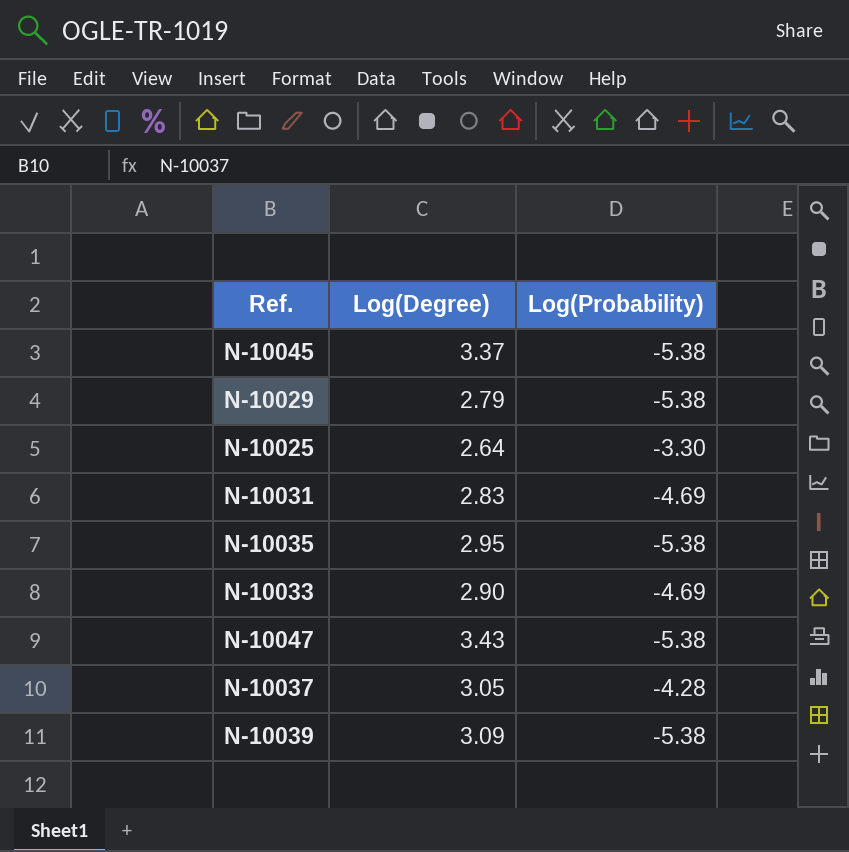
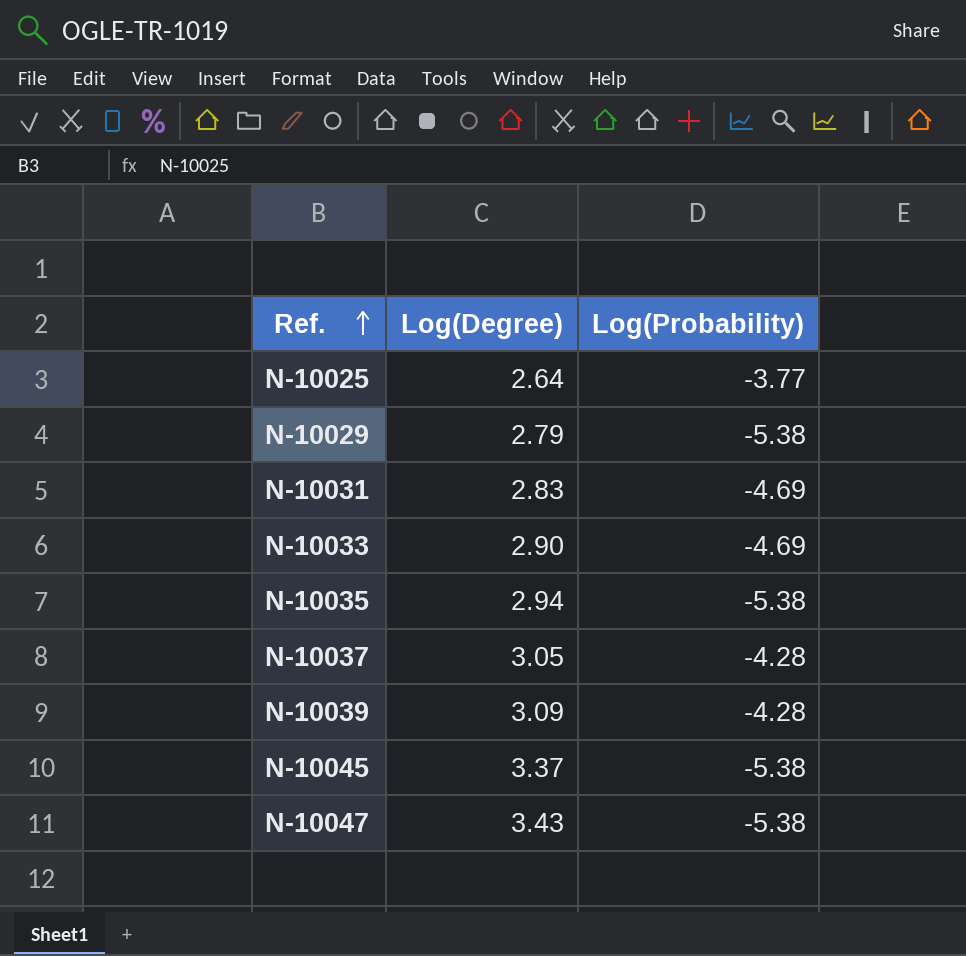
row order: none -> Ref. ascending
N-10025 | Log(Probability): -3.30 -> -3.77
N-10035 | Log(Degree): 2.95 -> 2.94
N-10039 | Log(Probability): -5.38 -> -4.28

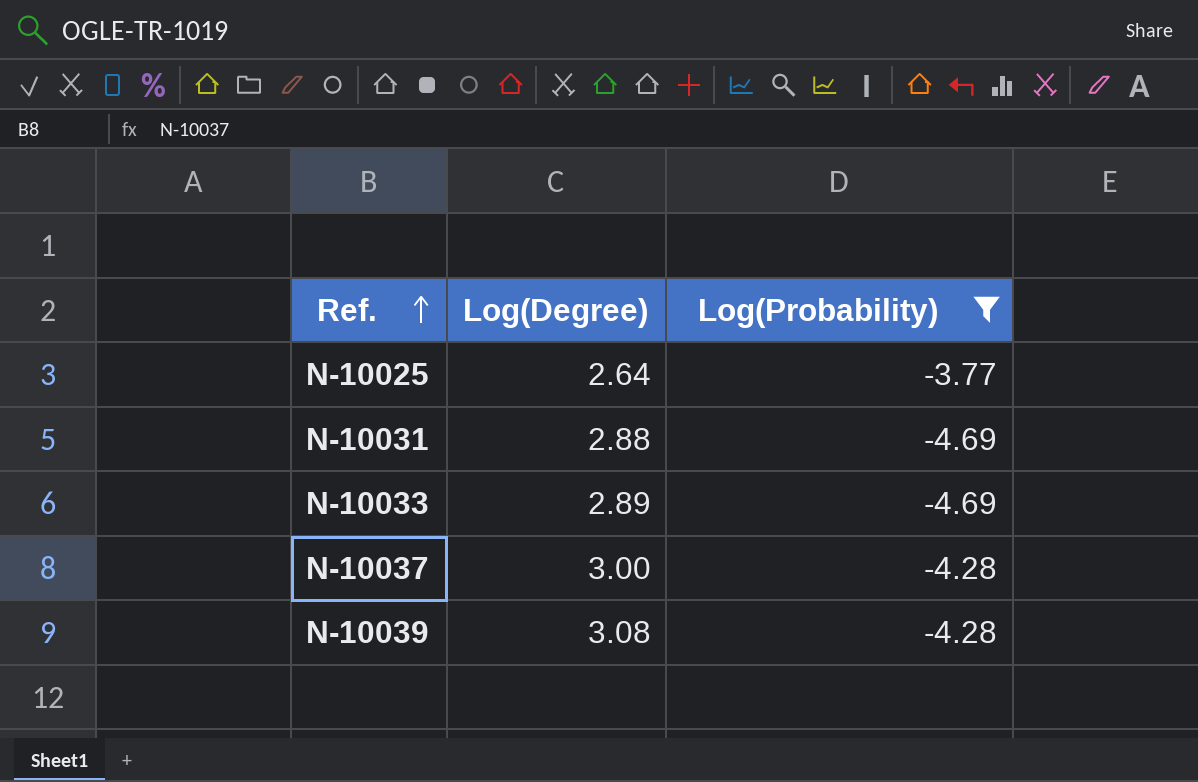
filter: none -> Log(Probability) != -5.38
N-10031 | Log(Degree): 2.83 -> 2.88
N-10033 | Log(Degree): 2.90 -> 2.89
N-10037 | Log(Degree): 3.05 -> 3.00
N-10039 | Log(Degree): 3.09 -> 3.08

